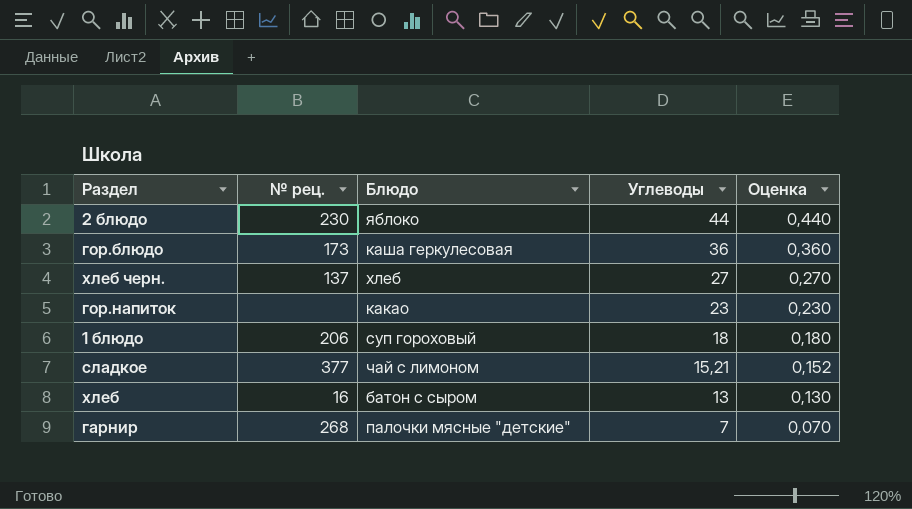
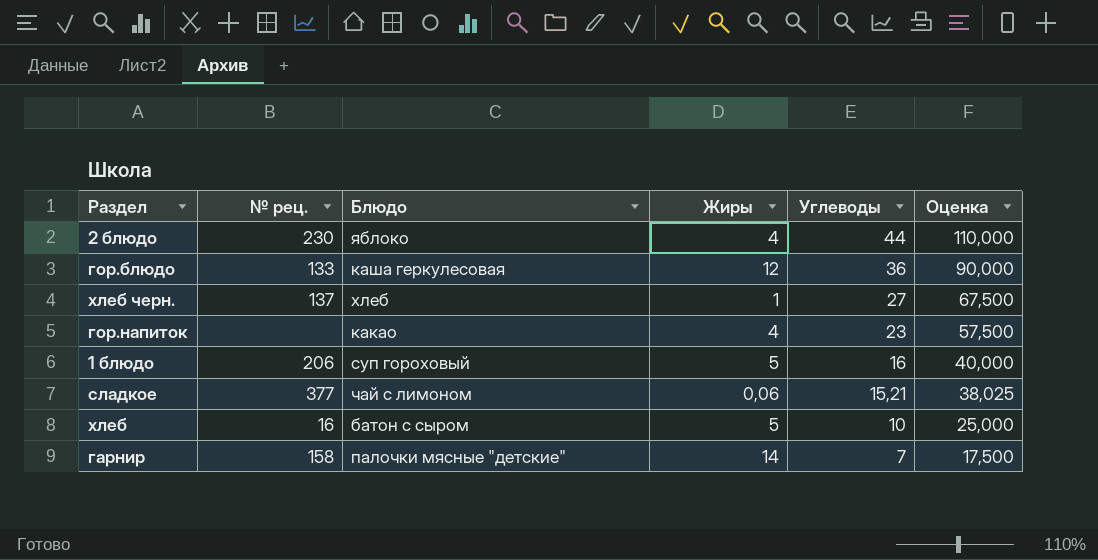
column Жиры | position: none -> 4
column Оценка | formula: [Углеводы] * 0,01 -> [Углеводы] * 2,5
гор.блюдо | № рец.: 173 -> 133
1 блюдо | Углеводы: 18 -> 16
хлеб | Углеводы: 13 -> 10
гарнир | № рец.: 268 -> 158

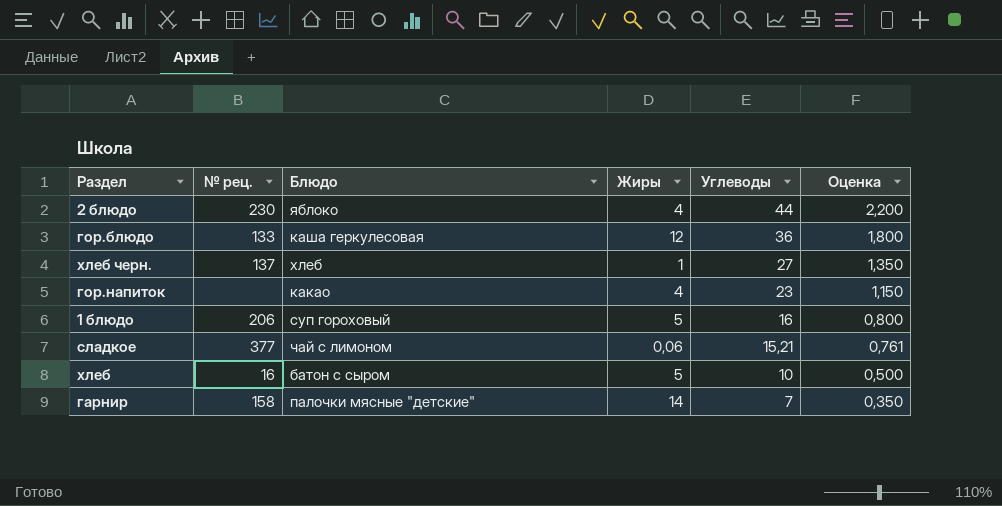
column Оценка | formula: [Углеводы] * 2,5 -> [Углеводы] * 0,05

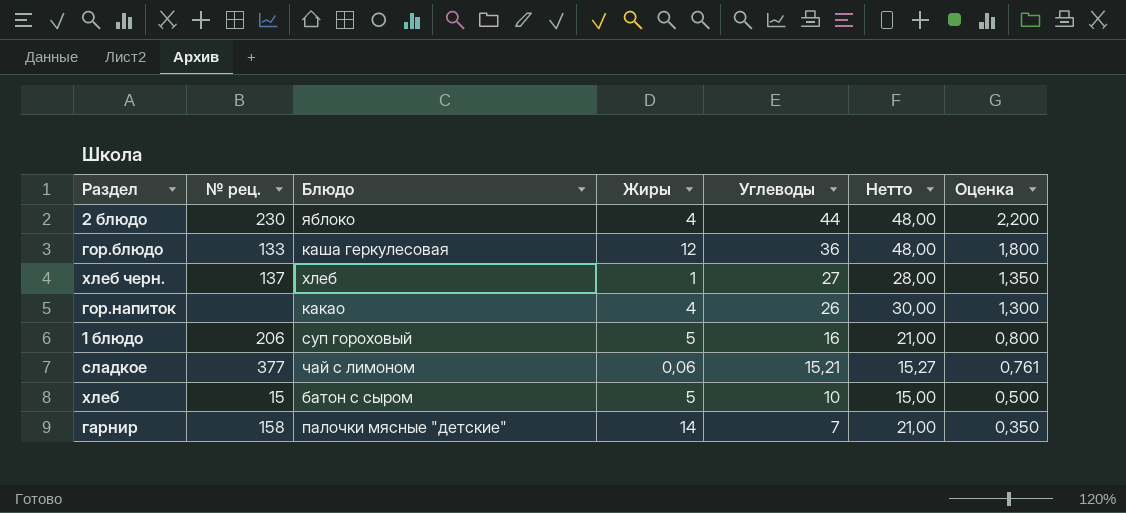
column Нетто | formula: none -> [Жиры] + [Углеводы]
гор.напиток | Углеводы: 23 -> 26
гор.напиток | Оценка: 1,150 -> 1,300
хлеб | № рец.: 16 -> 15

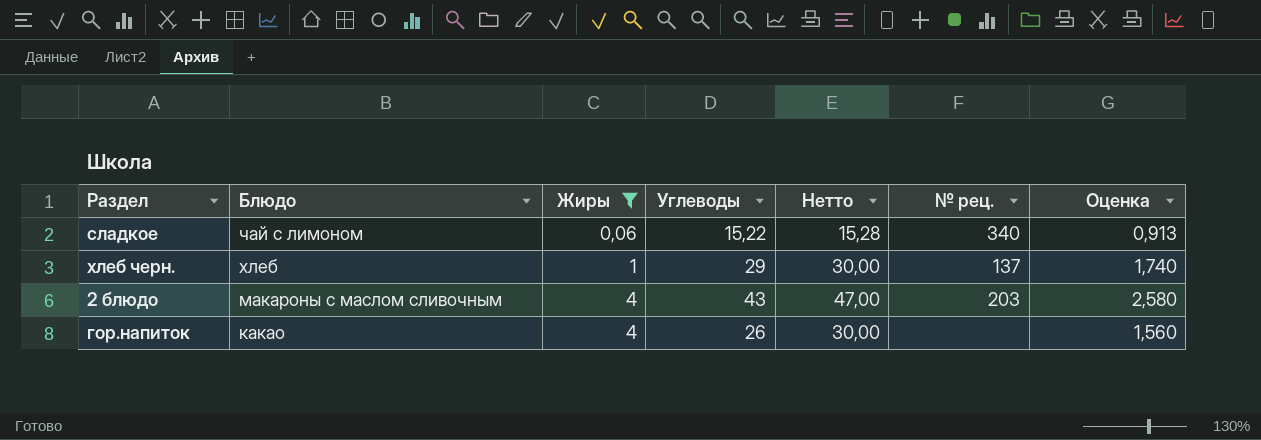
filter: none -> Жиры <= 4
row order: Углеводы descending -> Блюдо descending
column № рец. | position: 2 -> 6
column Оценка | formula: [Углеводы] * 0,05 -> [Углеводы] * 0,06
сладкое | Углеводы: 15,21 -> 15,22
сладкое | Нетто: 15,27 -> 15,28
сладкое | № рец.: 377 -> 340
хлеб черн. | Углеводы: 27 -> 29
хлеб черн. | Нетто: 28,00 -> 30,00
2 блюдо | Блюдо: яблоко -> макароны с маслом сливочным
2 блюдо | Углеводы: 44 -> 43
2 блюдо | Нетто: 48,00 -> 47,00
2 блюдо | № рец.: 230 -> 203

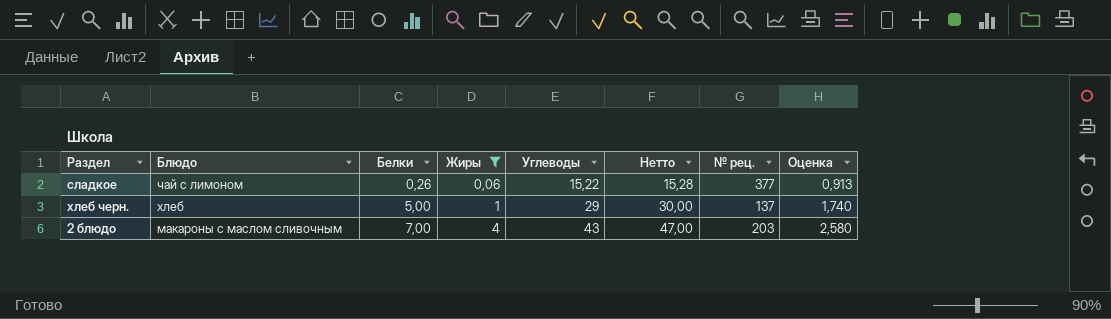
column Белки | position: none -> 3
row гор.напиток: какао | 4 | 26 | 30,00 | none | 1,560 -> none
сладкое | № рец.: 340 -> 377

